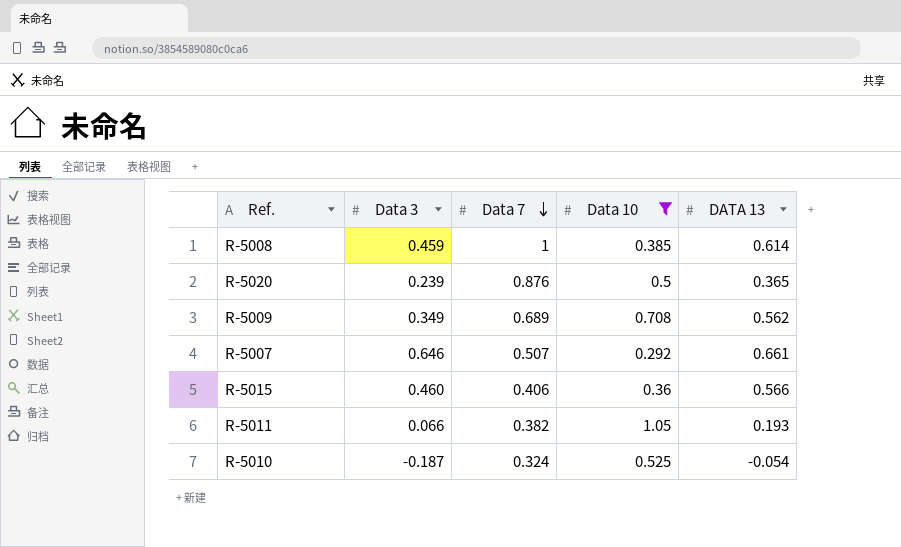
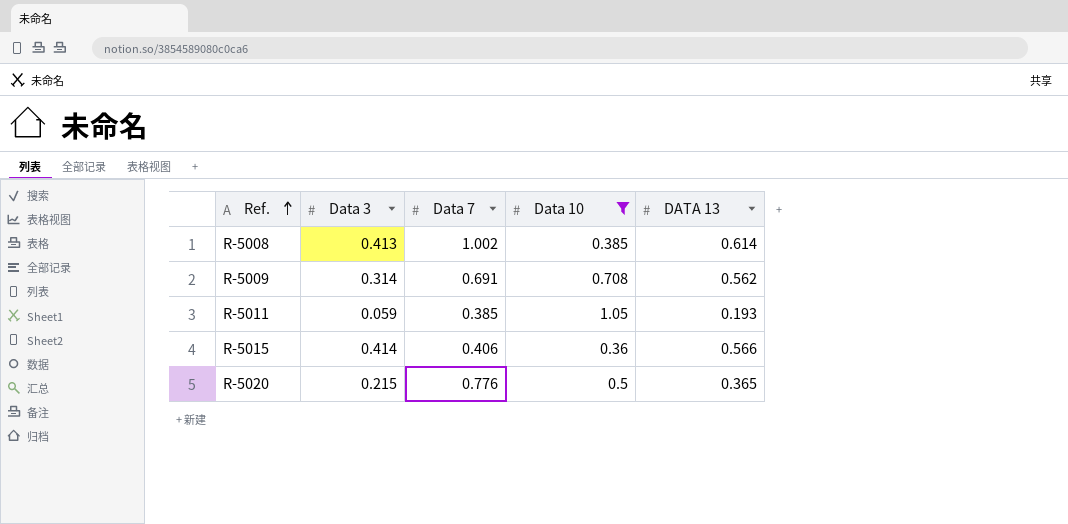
row order: Data 7 descending -> Ref. ascending
row R-5007: 0.646 | 0.507 | 0.292 | 0.661 -> none
row R-5010: -0.187 | 0.324 | 0.525 | -0.054 -> none
R-5008 | Data 3: 0.459 -> 0.413
R-5008 | Data 7: 1 -> 1.002
R-5009 | Data 3: 0.349 -> 0.314
R-5009 | Data 7: 0.689 -> 0.691
R-5011 | Data 3: 0.066 -> 0.059
R-5011 | Data 7: 0.382 -> 0.385
R-5015 | Data 3: 0.460 -> 0.414
R-5020 | Data 3: 0.239 -> 0.215
R-5020 | Data 7: 0.876 -> 0.776

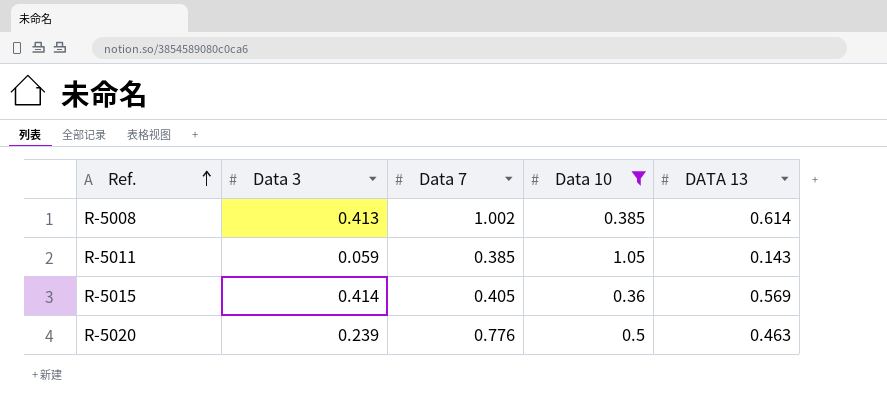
row R-5009: 0.314 | 0.691 | 0.708 | 0.562 -> none
R-5011 | DATA 13: 0.193 -> 0.143
R-5015 | Data 7: 0.406 -> 0.405
R-5015 | DATA 13: 0.566 -> 0.569
R-5020 | Data 3: 0.215 -> 0.239
R-5020 | DATA 13: 0.365 -> 0.463

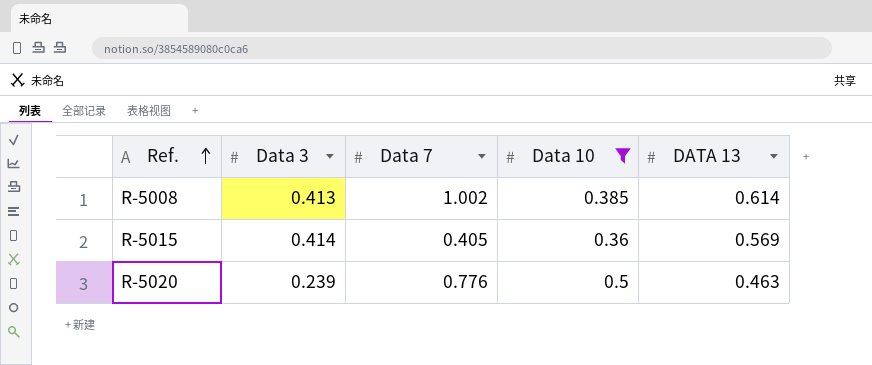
row R-5011: 0.059 | 0.385 | 1.05 | 0.143 -> none

